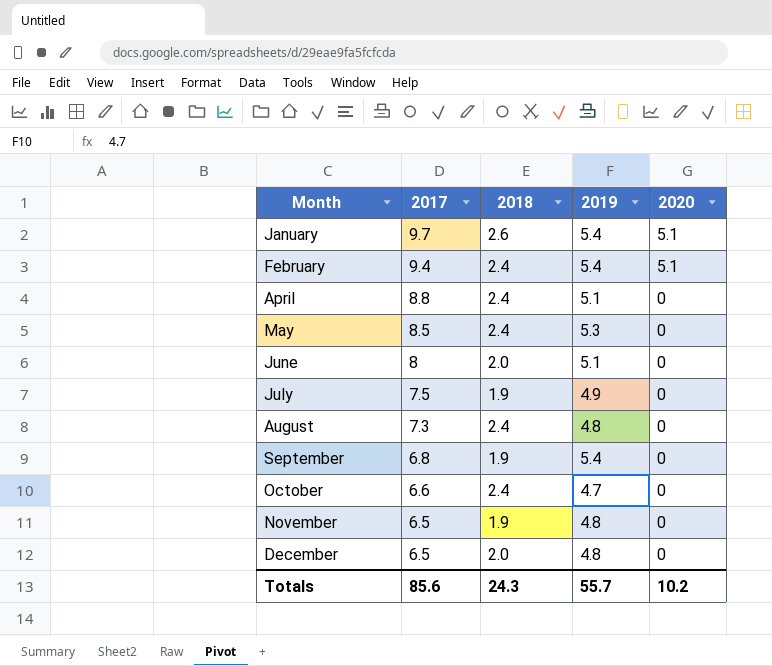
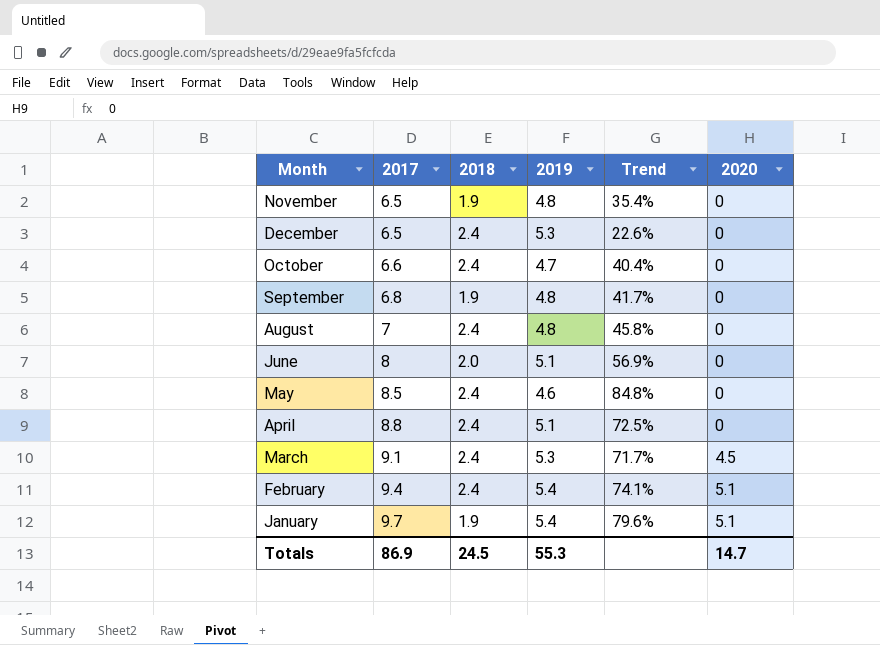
row order: Month ascending -> 2017 ascending
column Trend | formula: none -> ([2017] - [2019]) / [2019]
row July: 7.5 | 1.9 | 4.9 | 0 -> none
December | 2018: 2.0 -> 2.4
December | 2019: 4.8 -> 5.3
September | 2019: 5.4 -> 4.8
August | 2017: 7.3 -> 7
May | 2019: 5.3 -> 4.6
row March: none -> 9.1 | 2.4 | 5.3 | 71.7% | 4.5
January | 2018: 2.6 -> 1.9
Totals | 2017: 85.6 -> 86.9
Totals | 2018: 24.3 -> 24.5
Totals | 2019: 55.7 -> 55.3
Totals | 2020: 10.2 -> 14.7

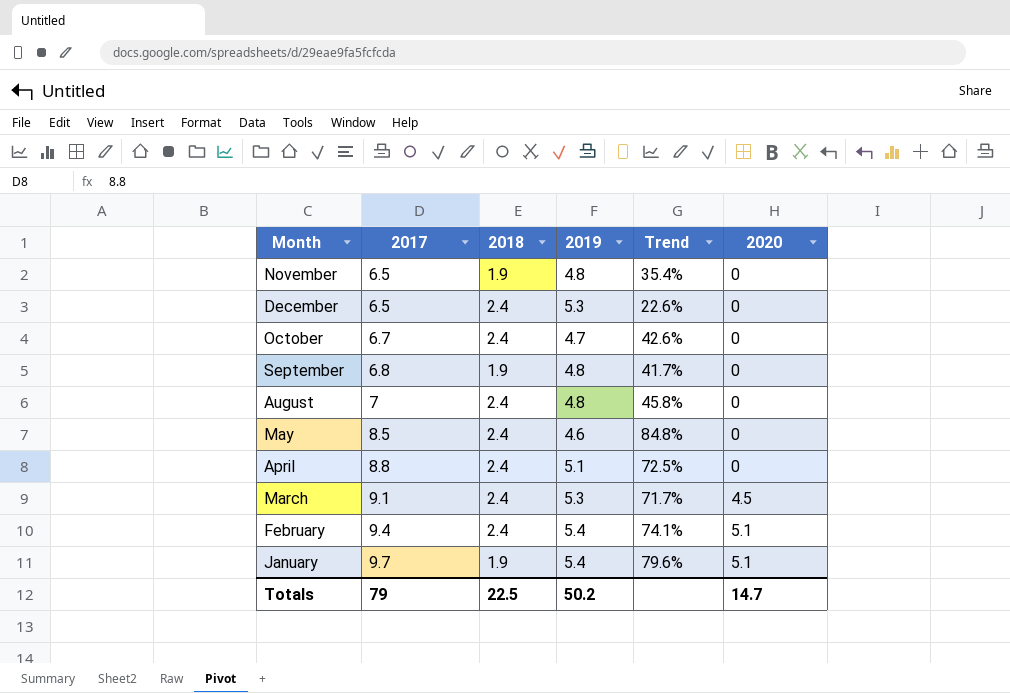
row June: 8 | 2.0 | 5.1 | 56.9% | 0 -> none
October | 2017: 6.6 -> 6.7
October | Trend: 40.4% -> 42.6%
Totals | 2017: 86.9 -> 79
Totals | 2018: 24.5 -> 22.5
Totals | 2019: 55.3 -> 50.2

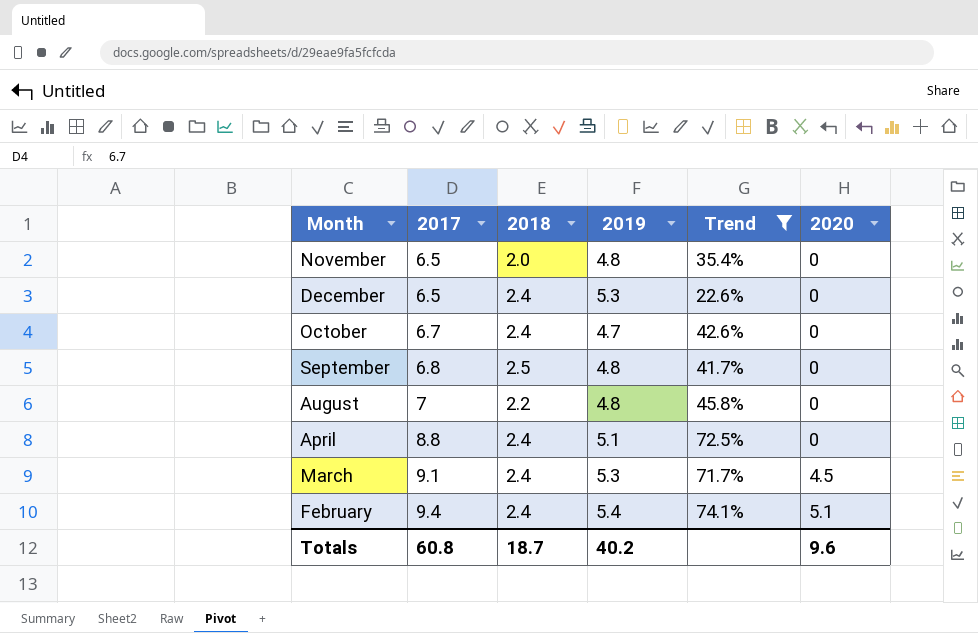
filter: none -> Trend <= 74.1%
November | 2018: 1.9 -> 2.0
September | 2018: 1.9 -> 2.5
August | 2018: 2.4 -> 2.2
Totals | 2017: 79 -> 60.8
Totals | 2018: 22.5 -> 18.7
Totals | 2019: 50.2 -> 40.2
Totals | 2020: 14.7 -> 9.6

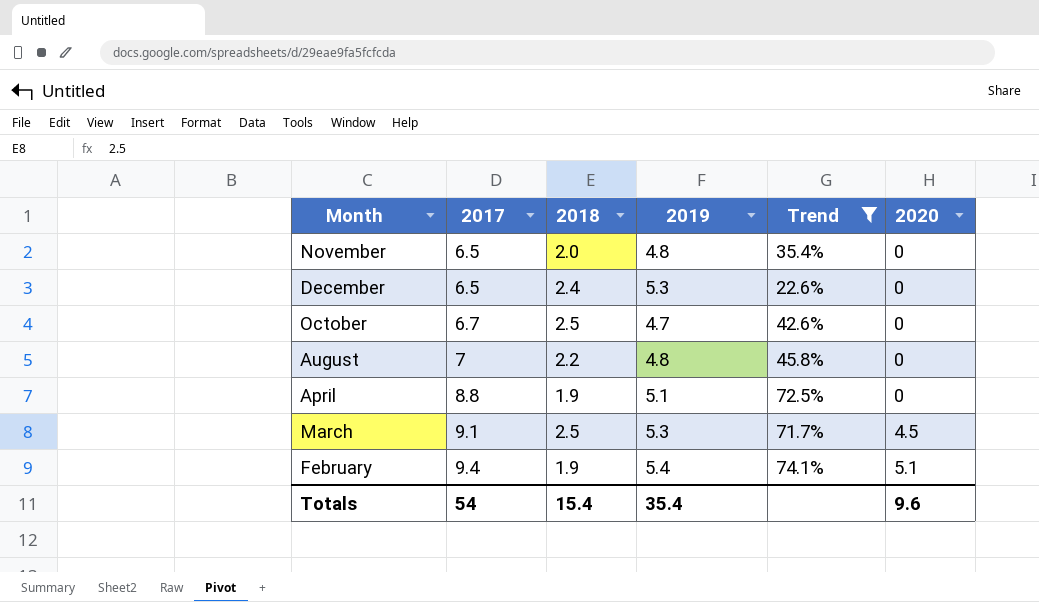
row September: 6.8 | 2.5 | 4.8 | 41.7% | 0 -> none
October | 2018: 2.4 -> 2.5
April | 2018: 2.4 -> 1.9
March | 2018: 2.4 -> 2.5
February | 2018: 2.4 -> 1.9
Totals | 2017: 60.8 -> 54
Totals | 2018: 18.7 -> 15.4
Totals | 2019: 40.2 -> 35.4

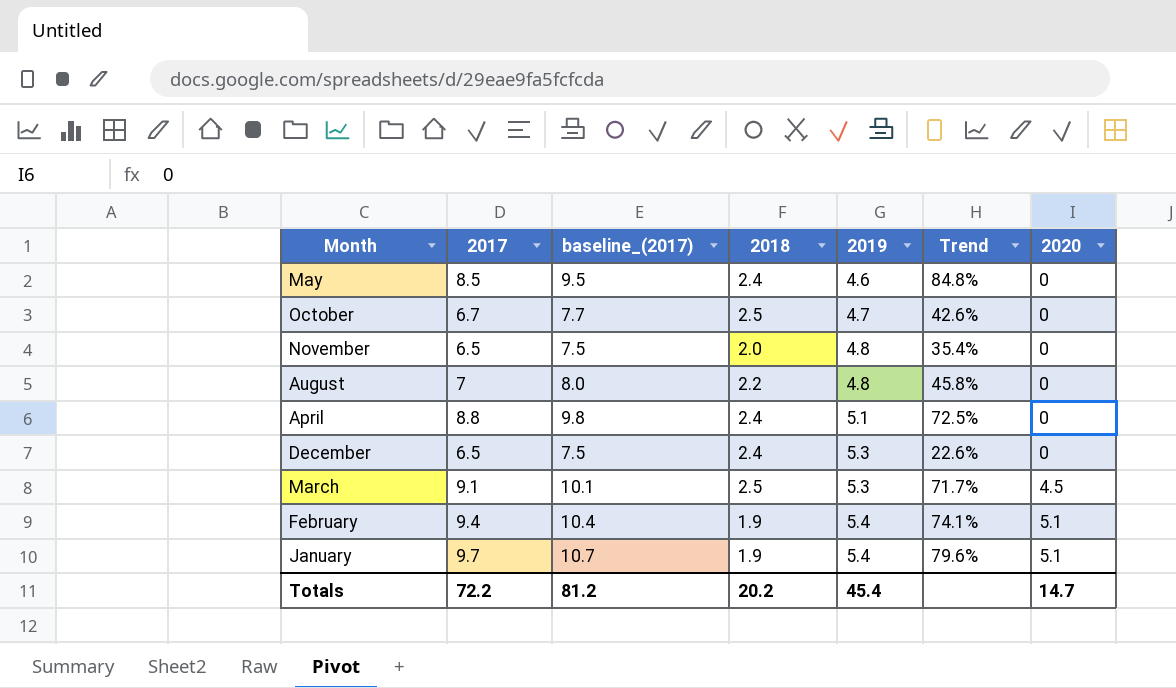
filter: Trend <= 74.1% -> none
row order: 2017 ascending -> 2019 ascending
column baseline_(2017) | formula: none -> [2017] + 1
April | 2018: 1.9 -> 2.4
Totals | 2017: 54 -> 72.2
Totals | 2018: 15.4 -> 20.2
Totals | 2019: 35.4 -> 45.4
Totals | 2020: 9.6 -> 14.7

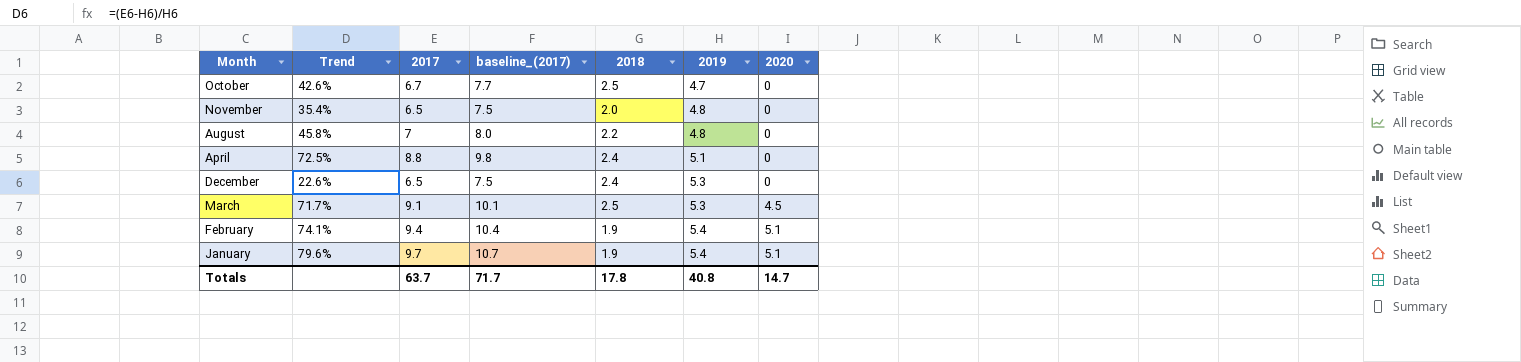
column Trend | position: 6 -> 2
row May: 8.5 | 9.5 | 2.4 | 4.6 | 84.8% | 0 -> none
Totals | 2017: 72.2 -> 63.7
Totals | baseline_(2017): 81.2 -> 71.7
Totals | 2018: 20.2 -> 17.8
Totals | 2019: 45.4 -> 40.8

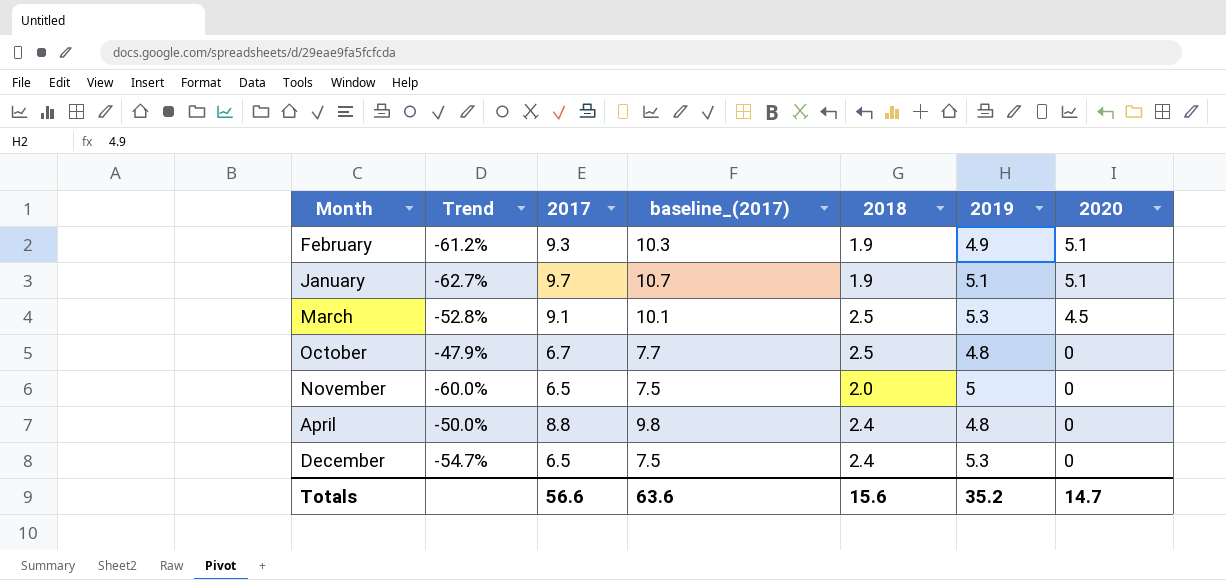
row order: 2019 ascending -> 2020 descending
column Trend | formula: ([2017] - [2019]) / [2019] -> ([2018] - [2019]) / [2019]
row August: 45.8% | 7 | 8.0 | 2.2 | 4.8 | 0 -> none
February | 2017: 9.4 -> 9.3
February | baseline_(2017): 10.4 -> 10.3
February | 2019: 5.4 -> 4.9
January | 2019: 5.4 -> 5.1
October | 2019: 4.7 -> 4.8
November | 2019: 4.8 -> 5
April | 2019: 5.1 -> 4.8
Totals | 2017: 63.7 -> 56.6
Totals | baseline_(2017): 71.7 -> 63.6
Totals | 2018: 17.8 -> 15.6
Totals | 2019: 40.8 -> 35.2

